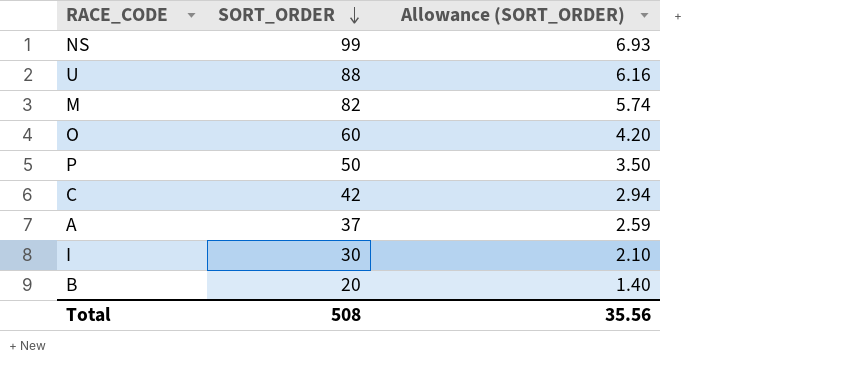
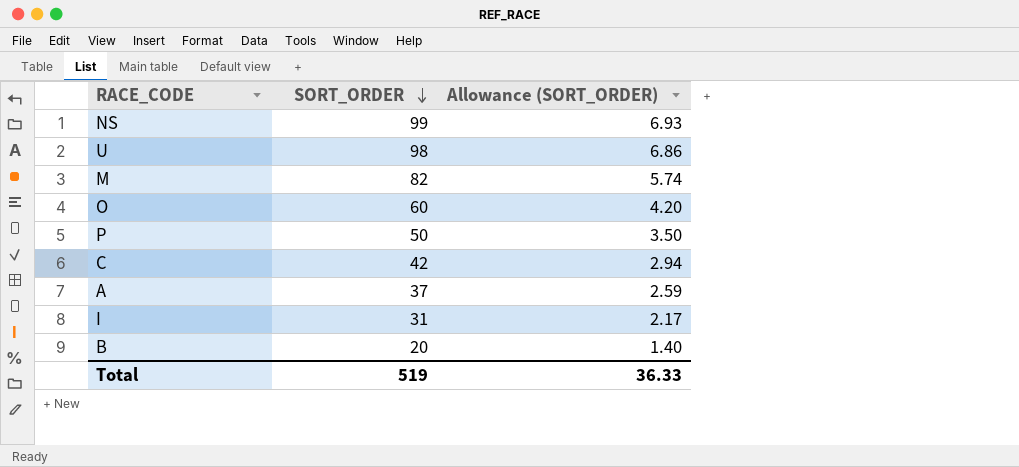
U | SORT_ORDER: 88 -> 98
U | Allowance (SORT_ORDER): 6.16 -> 6.86
I | SORT_ORDER: 30 -> 31
I | Allowance (SORT_ORDER): 2.10 -> 2.17
Total | SORT_ORDER: 508 -> 519
Total | Allowance (SORT_ORDER): 35.56 -> 36.33

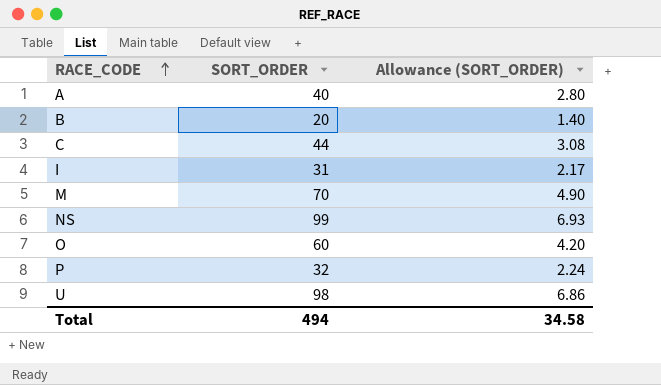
row order: SORT_ORDER descending -> RACE_CODE ascending
A | SORT_ORDER: 37 -> 40
A | Allowance (SORT_ORDER): 2.59 -> 2.80
C | SORT_ORDER: 42 -> 44
C | Allowance (SORT_ORDER): 2.94 -> 3.08
M | SORT_ORDER: 82 -> 70
M | Allowance (SORT_ORDER): 5.74 -> 4.90
P | SORT_ORDER: 50 -> 32
P | Allowance (SORT_ORDER): 3.50 -> 2.24
Total | SORT_ORDER: 519 -> 494
Total | Allowance (SORT_ORDER): 36.33 -> 34.58

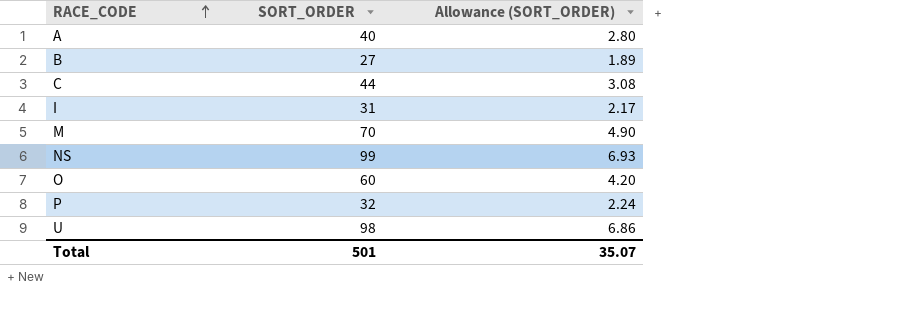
B | SORT_ORDER: 20 -> 27
B | Allowance (SORT_ORDER): 1.40 -> 1.89
Total | SORT_ORDER: 494 -> 501
Total | Allowance (SORT_ORDER): 34.58 -> 35.07

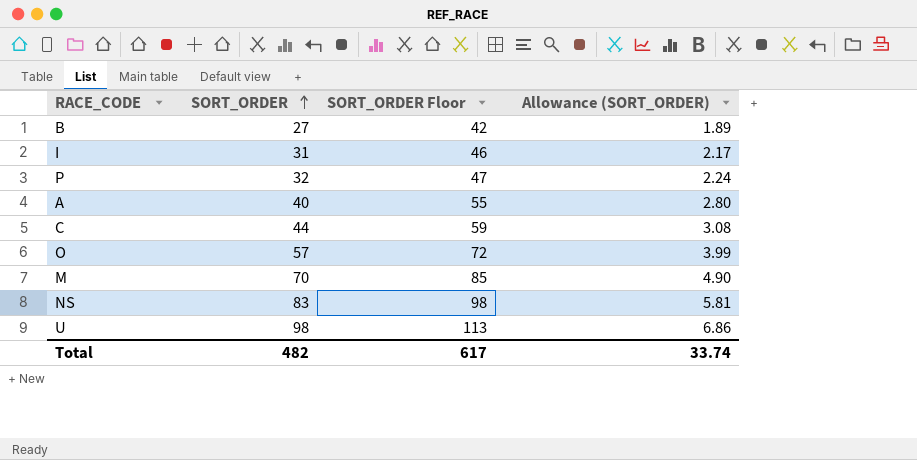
row order: RACE_CODE ascending -> SORT_ORDER ascending
column SORT_ORDER Floor | formula: none -> [SORT_ORDER] + 15
O | SORT_ORDER: 60 -> 57
O | Allowance (SORT_ORDER): 4.20 -> 3.99
NS | SORT_ORDER: 99 -> 83
NS | Allowance (SORT_ORDER): 6.93 -> 5.81
Total | SORT_ORDER: 501 -> 482
Total | Allowance (SORT_ORDER): 35.07 -> 33.74

